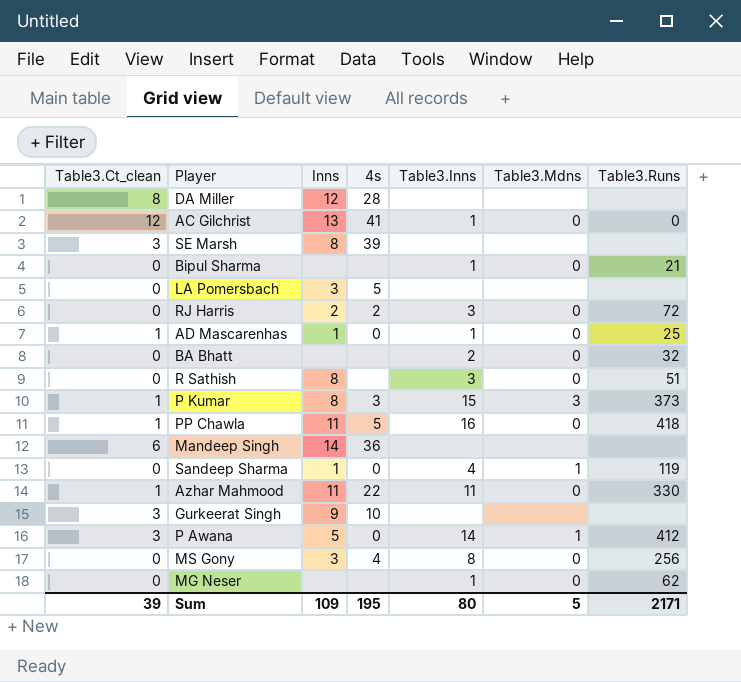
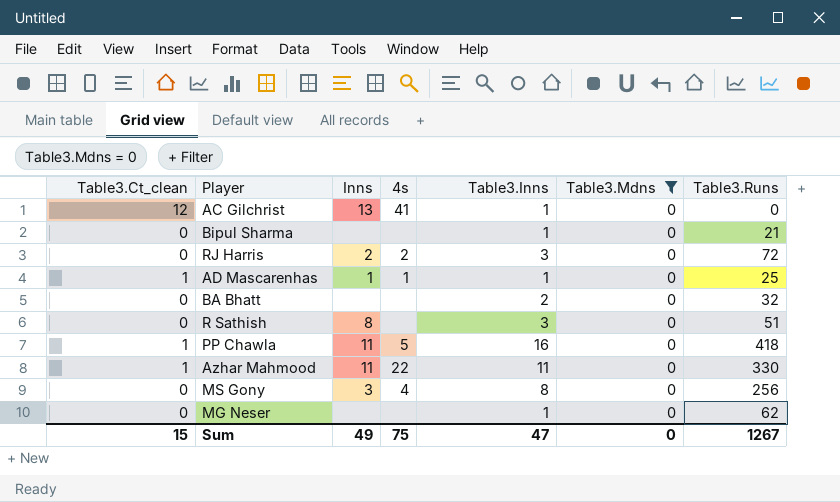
filter: none -> Table3.Mdns = 0
AD Mascarenhas | 4s: 0 -> 1
Sum | Table3.Ct_clean: 39 -> 15
Sum | Inns: 109 -> 49
Sum | 4s: 195 -> 75
Sum | Table3.Inns: 80 -> 47
Sum | Table3.Mdns: 5 -> 0
Sum | Table3.Runs: 2171 -> 1267

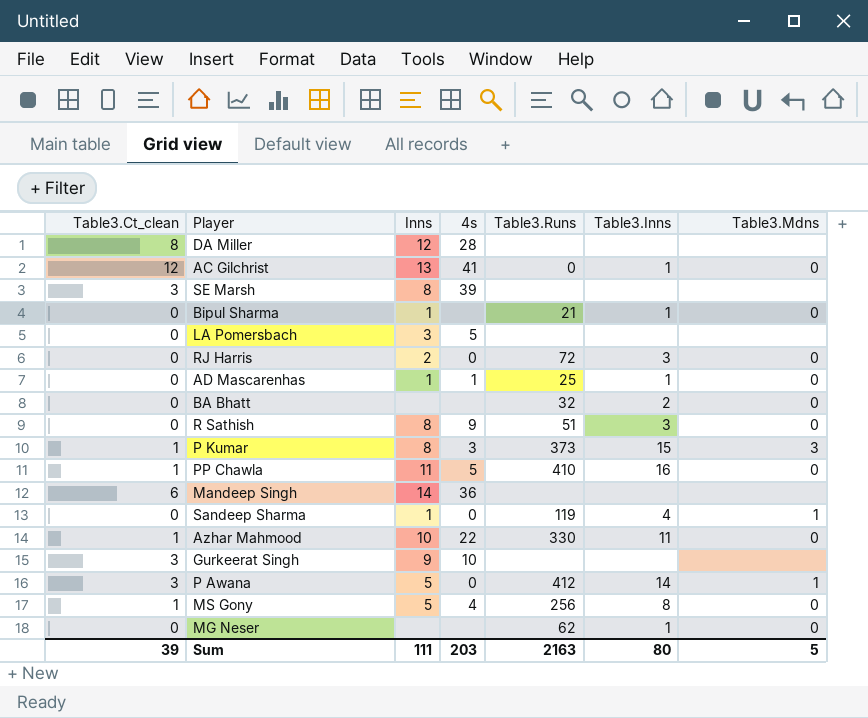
filter: Table3.Mdns = 0 -> none
column Table3.Runs | position: 7 -> 5
Bipul Sharma | Inns: none -> 1
RJ Harris | 4s: 2 -> 0
AD Mascarenhas | Table3.Ct_clean: 1 -> 0
R Sathish | 4s: none -> 9
PP Chawla | Table3.Runs: 418 -> 410
Azhar Mahmood | Inns: 11 -> 10
MS Gony | Table3.Ct_clean: 0 -> 1
MS Gony | Inns: 3 -> 5
Sum | Table3.Ct_clean: 15 -> 39
Sum | Inns: 49 -> 111
Sum | 4s: 75 -> 203
Sum | Table3.Runs: 1267 -> 2163
Sum | Table3.Inns: 47 -> 80
Sum | Table3.Mdns: 0 -> 5

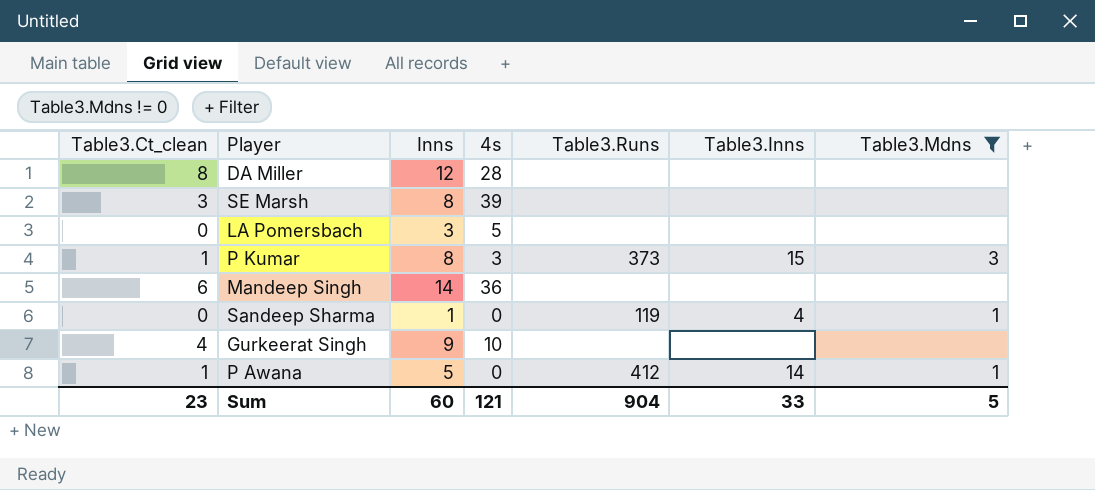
filter: none -> Table3.Mdns != 0
Gurkeerat Singh | Table3.Ct_clean: 3 -> 4
P Awana | Table3.Ct_clean: 3 -> 1
Sum | Table3.Ct_clean: 39 -> 23
Sum | Inns: 111 -> 60
Sum | 4s: 203 -> 121
Sum | Table3.Runs: 2163 -> 904
Sum | Table3.Inns: 80 -> 33

